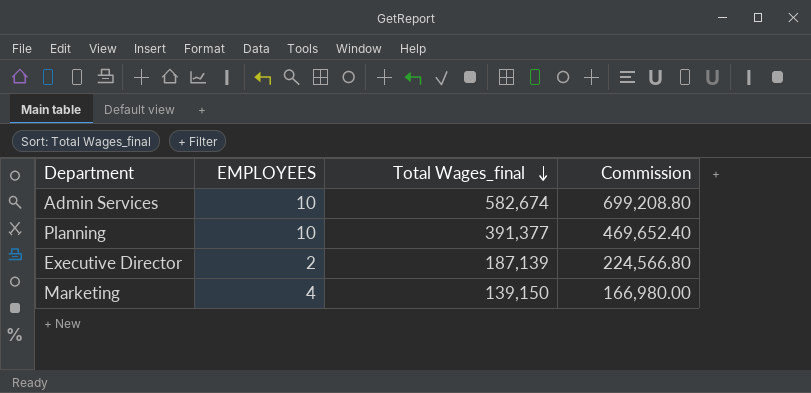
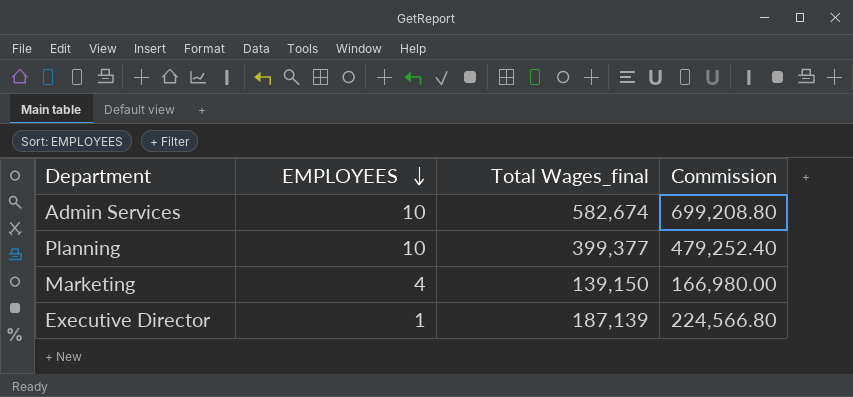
row order: Total Wages_final descending -> EMPLOYEES descending
Planning | Total Wages_final: 391,377 -> 399,377
Planning | Commission: 469,652.40 -> 479,252.40
Executive Director | EMPLOYEES: 2 -> 1

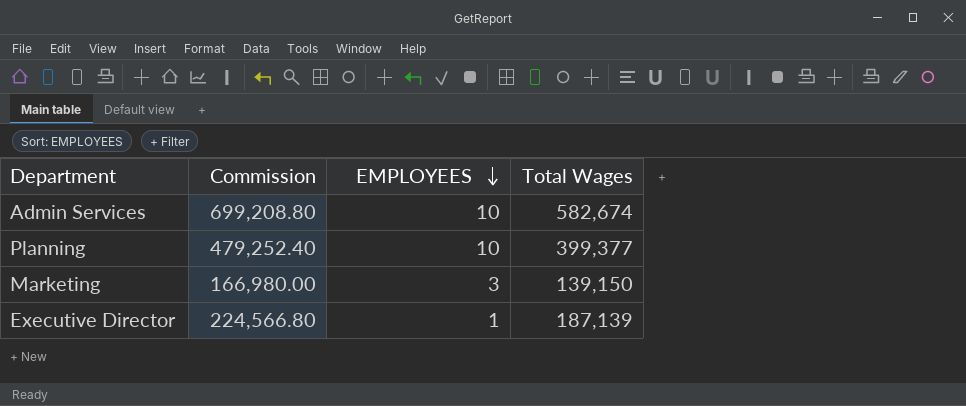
column Commission | position: 4 -> 2
column name: Total Wages_final -> Total Wages
Marketing | EMPLOYEES: 4 -> 3

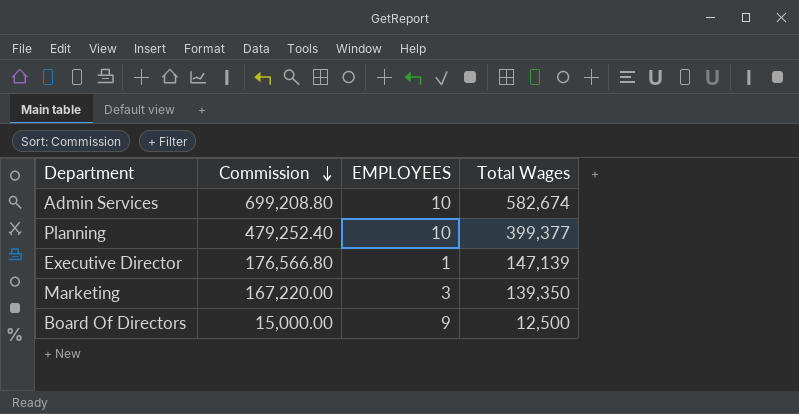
row order: EMPLOYEES descending -> Commission descending
Executive Director | Commission: 224,566.80 -> 176,566.80
Executive Director | Total Wages: 187,139 -> 147,139
Marketing | Commission: 166,980.00 -> 167,220.00
Marketing | Total Wages: 139,150 -> 139,350
row Board Of Directors: none -> 15,000.00 | 9 | 12,500

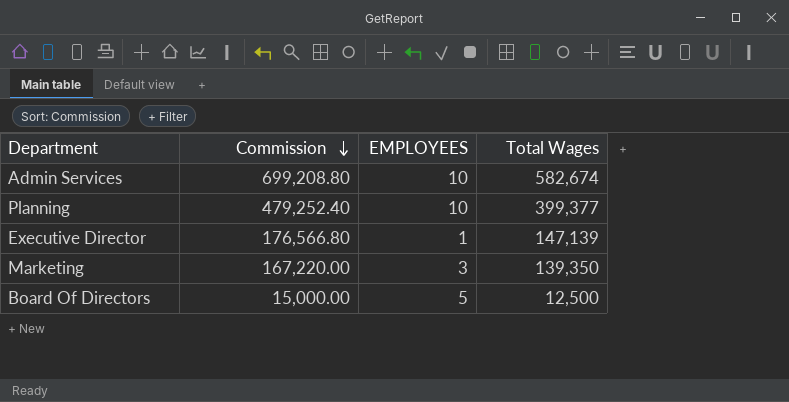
Board Of Directors | EMPLOYEES: 9 -> 5

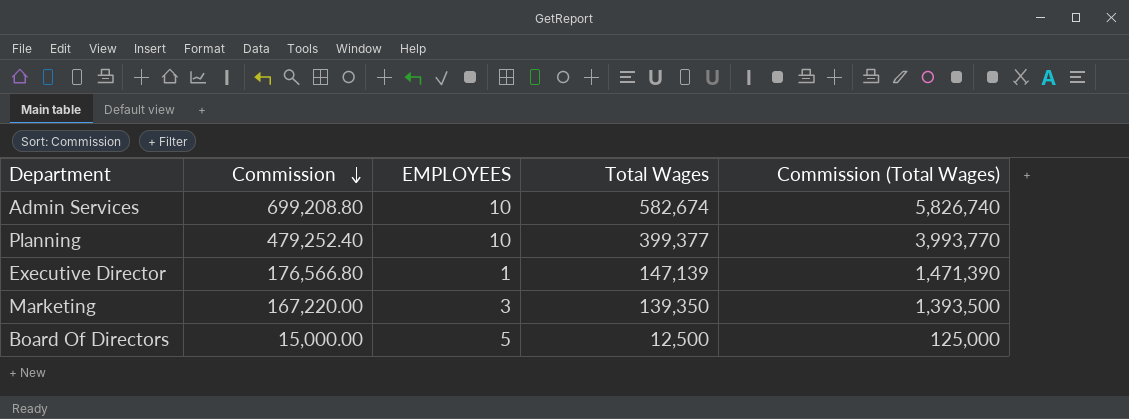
column Commission (Total Wages) | formula: none -> [Total Wages] * 10

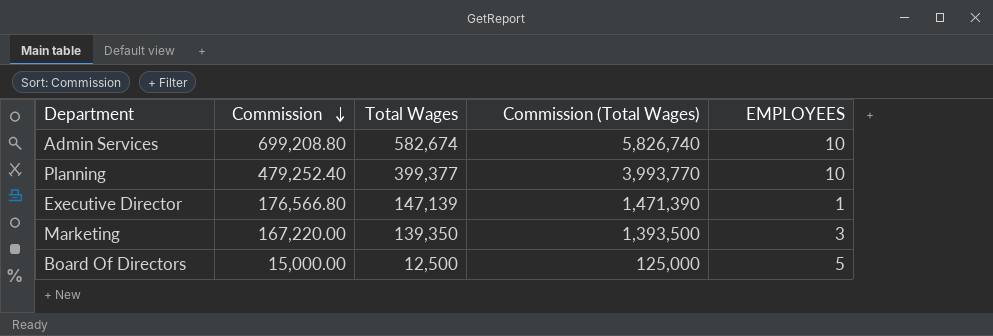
column EMPLOYEES | position: 3 -> 5

